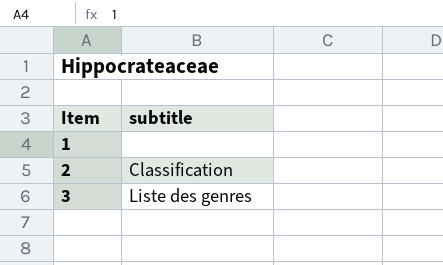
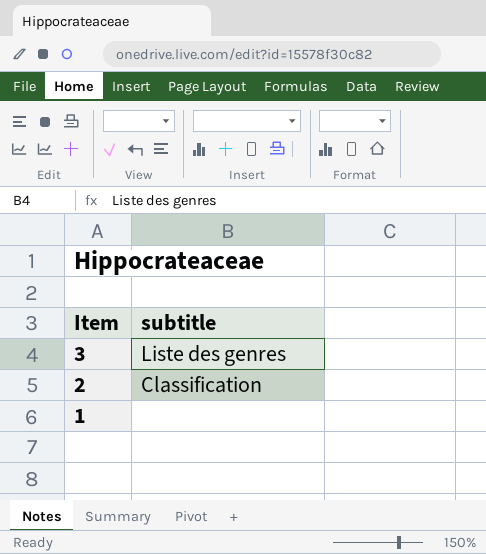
row order: Item ascending -> Item descending

